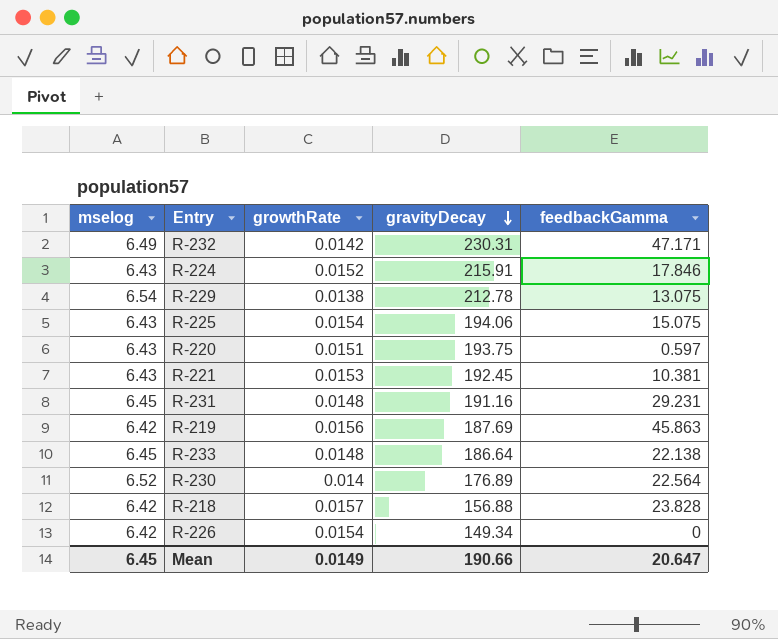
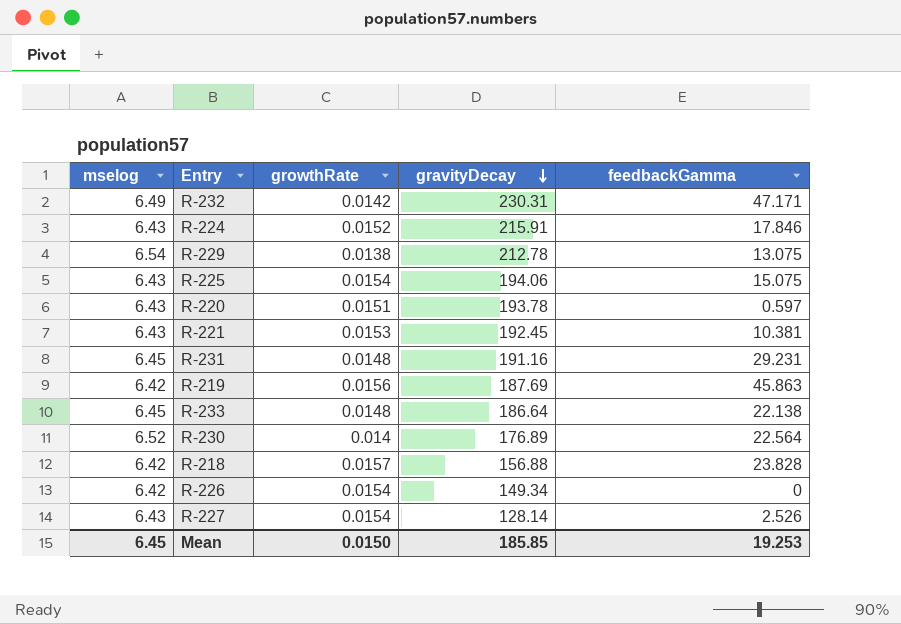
R-220 | gravityDecay: 193.75 -> 193.78
row R-227: none -> 6.43 | 0.0154 | 128.14 | 2.526
Mean | growthRate: 0.0149 -> 0.0150
Mean | gravityDecay: 190.66 -> 185.85
Mean | feedbackGamma: 20.647 -> 19.253

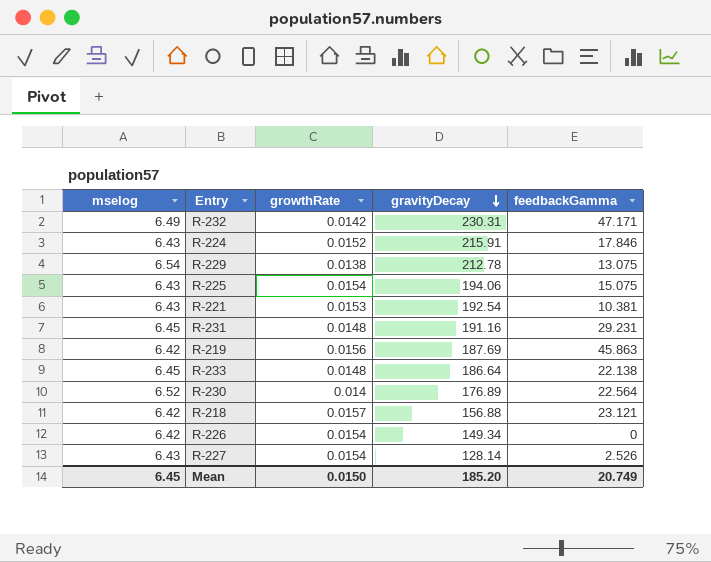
row R-220: 6.43 | 0.0151 | 193.78 | 0.597 -> none
R-221 | gravityDecay: 192.45 -> 192.54
R-218 | feedbackGamma: 23.828 -> 23.121
Mean | gravityDecay: 185.85 -> 185.20
Mean | feedbackGamma: 19.253 -> 20.749

